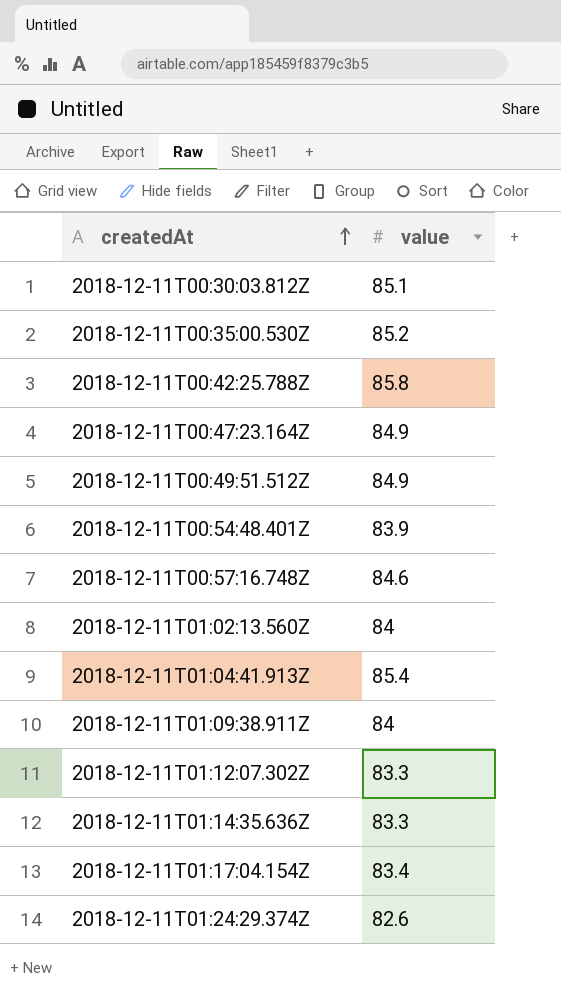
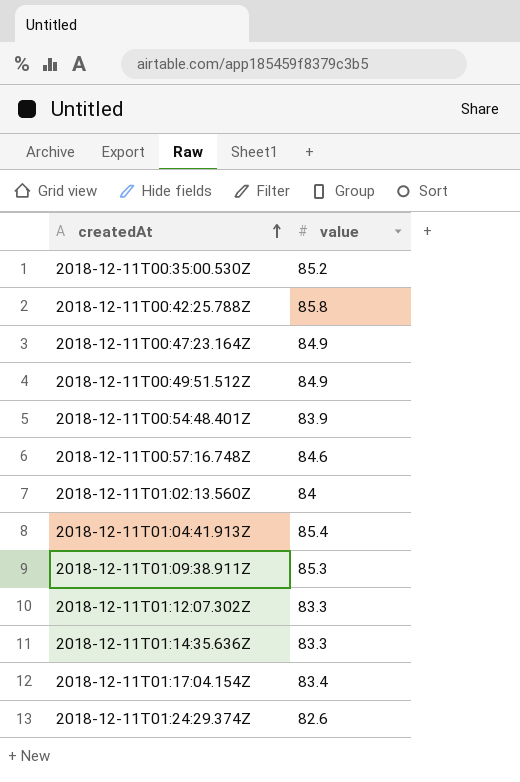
row 2018-12-11T00:30:03.812Z: 85.1 -> none
2018-12-11T01:09:38.911Z | value: 84 -> 85.3

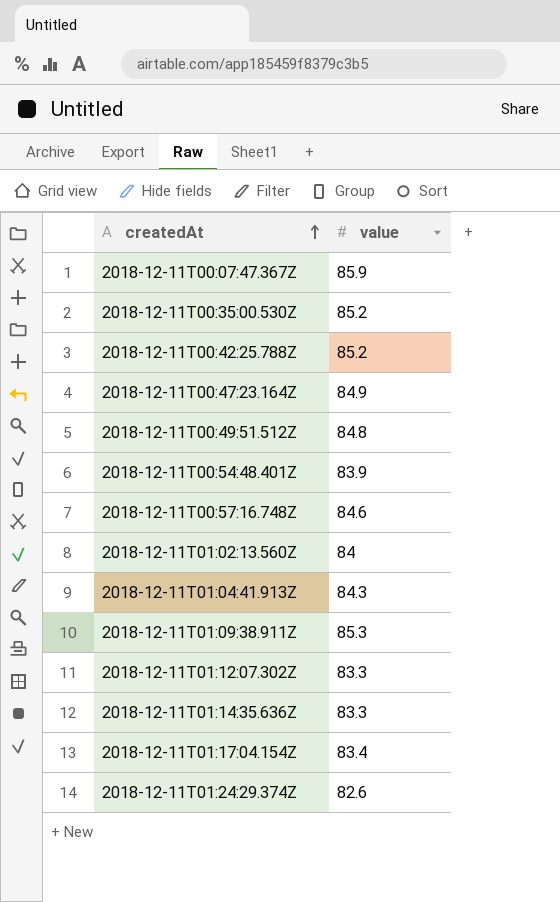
row 2018-12-11T00:07:47.367Z: none -> 85.9
2018-12-11T00:42:25.788Z | value: 85.8 -> 85.2
2018-12-11T00:49:51.512Z | value: 84.9 -> 84.8
2018-12-11T01:04:41.913Z | value: 85.4 -> 84.3

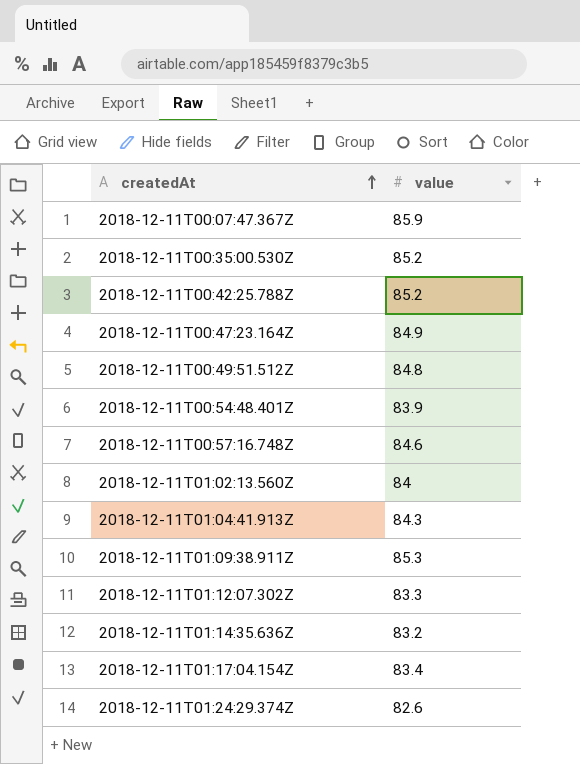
2018-12-11T01:14:35.636Z | value: 83.3 -> 83.2

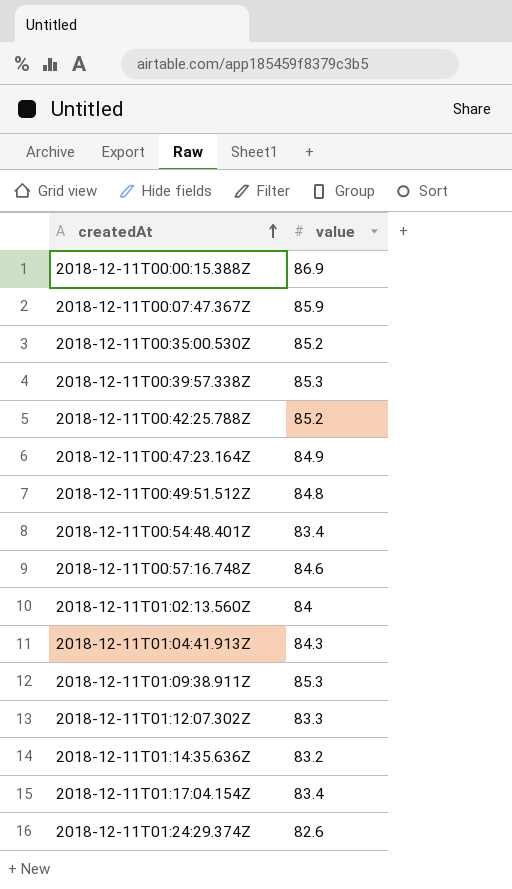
row 2018-12-11T00:00:15.388Z: none -> 86.9
row 2018-12-11T00:39:57.338Z: none -> 85.3
2018-12-11T00:54:48.401Z | value: 83.9 -> 83.4

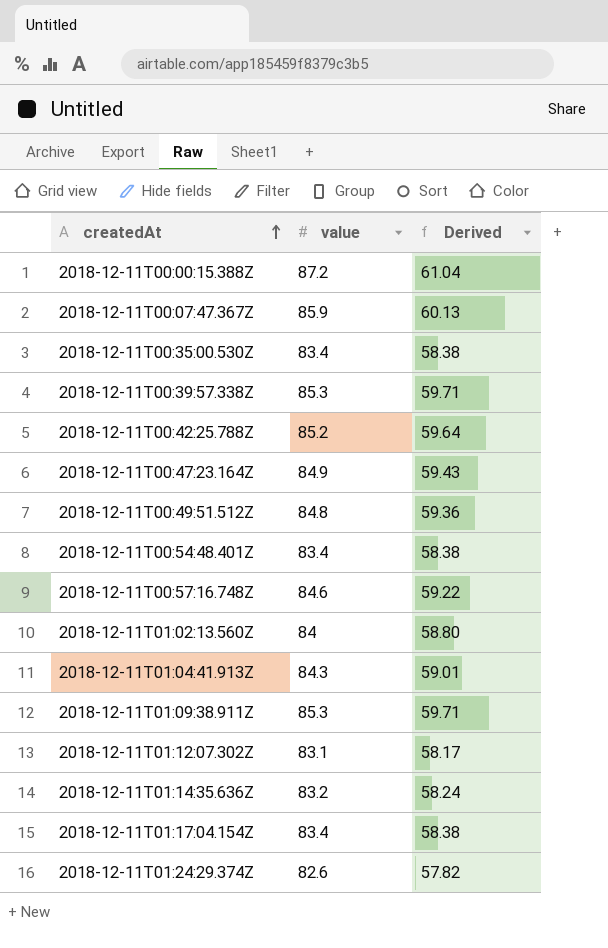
column Derived | formula: none -> [value] * 0.7
2018-12-11T00:00:15.388Z | value: 86.9 -> 87.2
2018-12-11T00:35:00.530Z | value: 85.2 -> 83.4
2018-12-11T01:12:07.302Z | value: 83.3 -> 83.1

